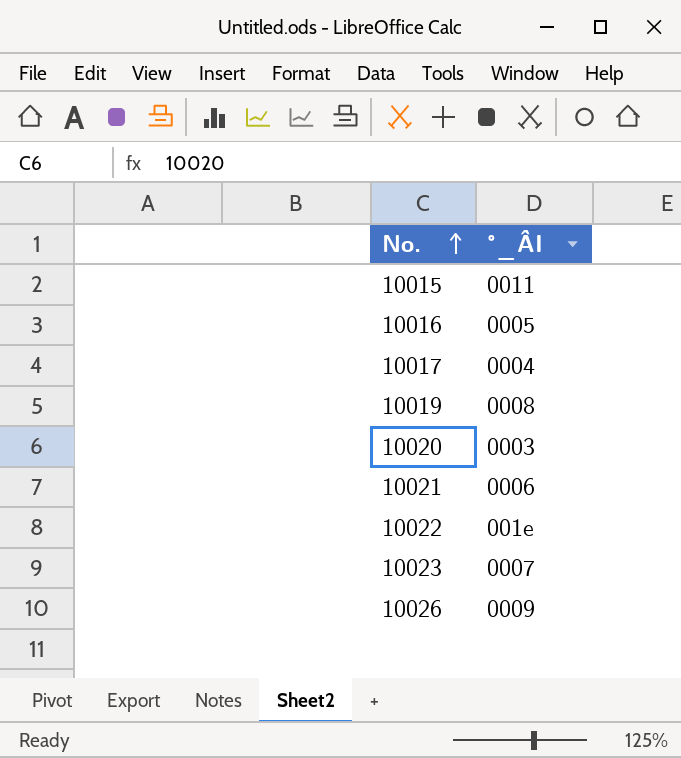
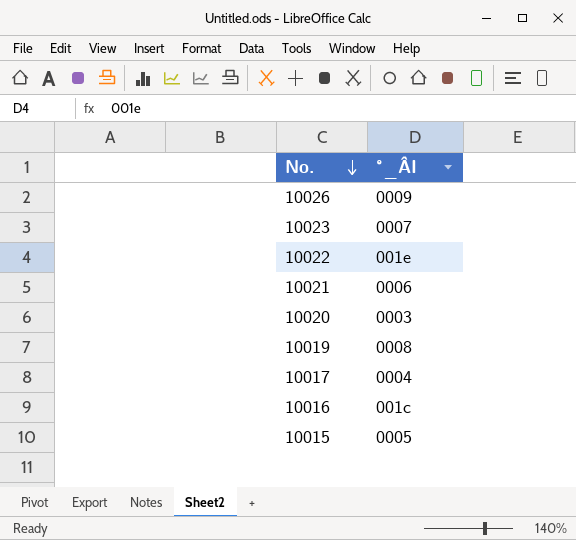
row order: No. ascending -> No. descending
10016 | °_ÂI: 0005 -> 001c
10015 | °_ÂI: 0011 -> 0005

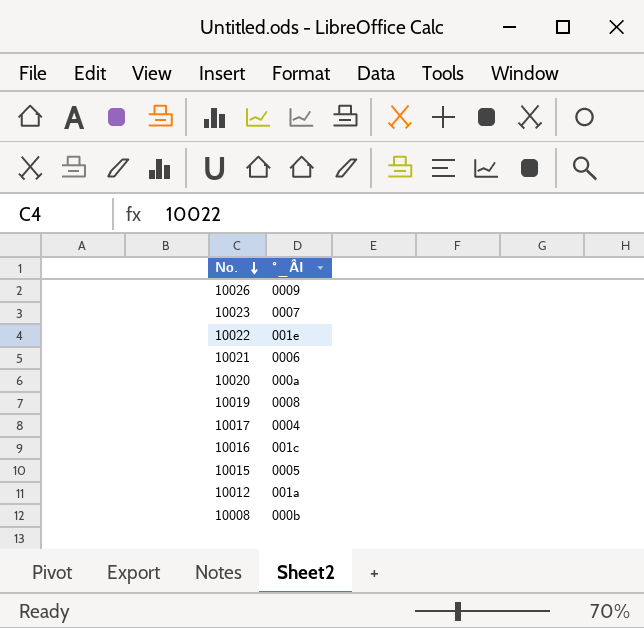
10020 | °_ÂI: 0003 -> 000a
row 10012: none -> 001a
row 10008: none -> 000b

